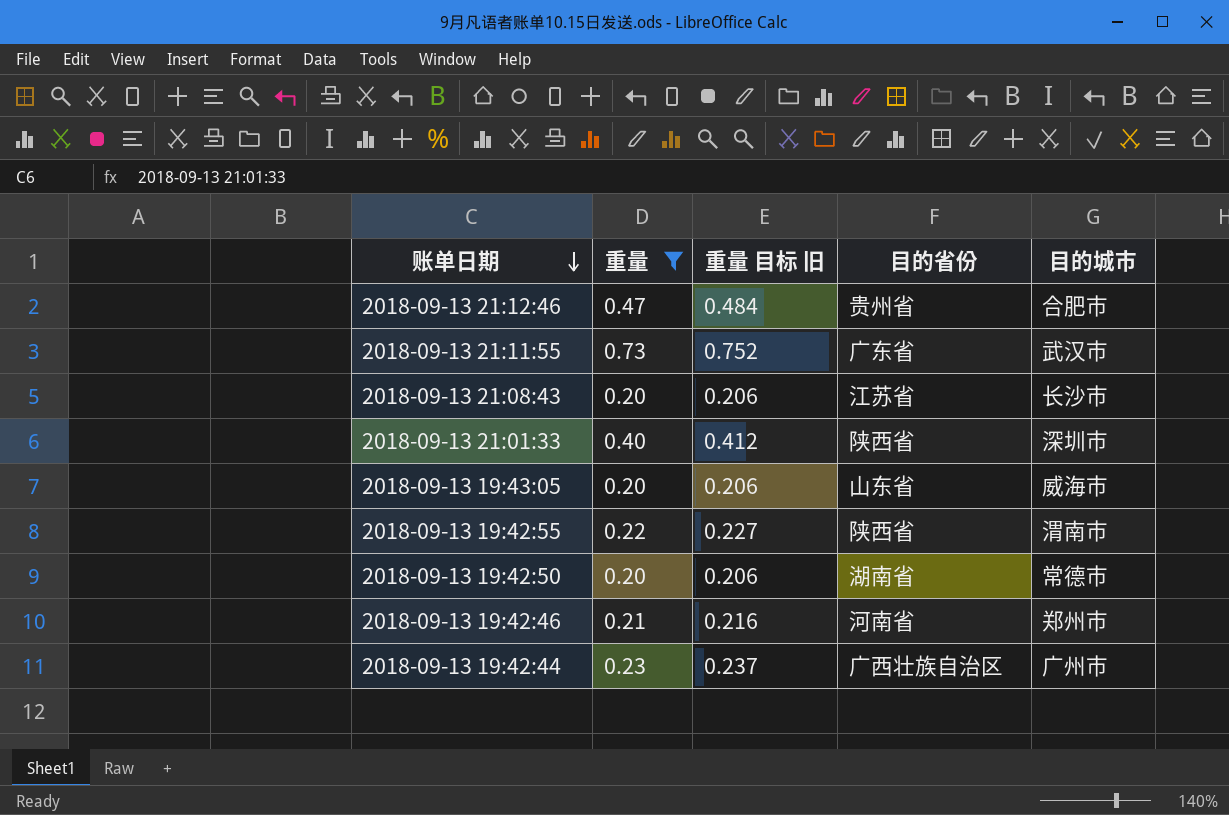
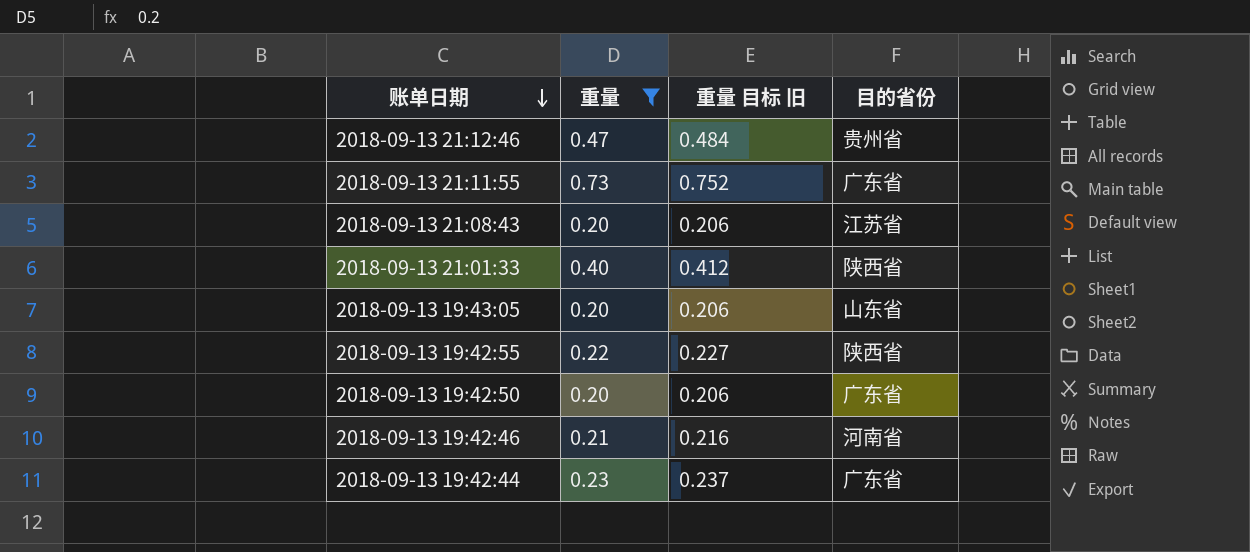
column 目的城市 | position: 5 -> none
2018-09-13 19:42:50 | 目的省份: 湖南省 -> 广东省
2018-09-13 19:42:44 | 目的省份: 广西壮族自治区 -> 广东省

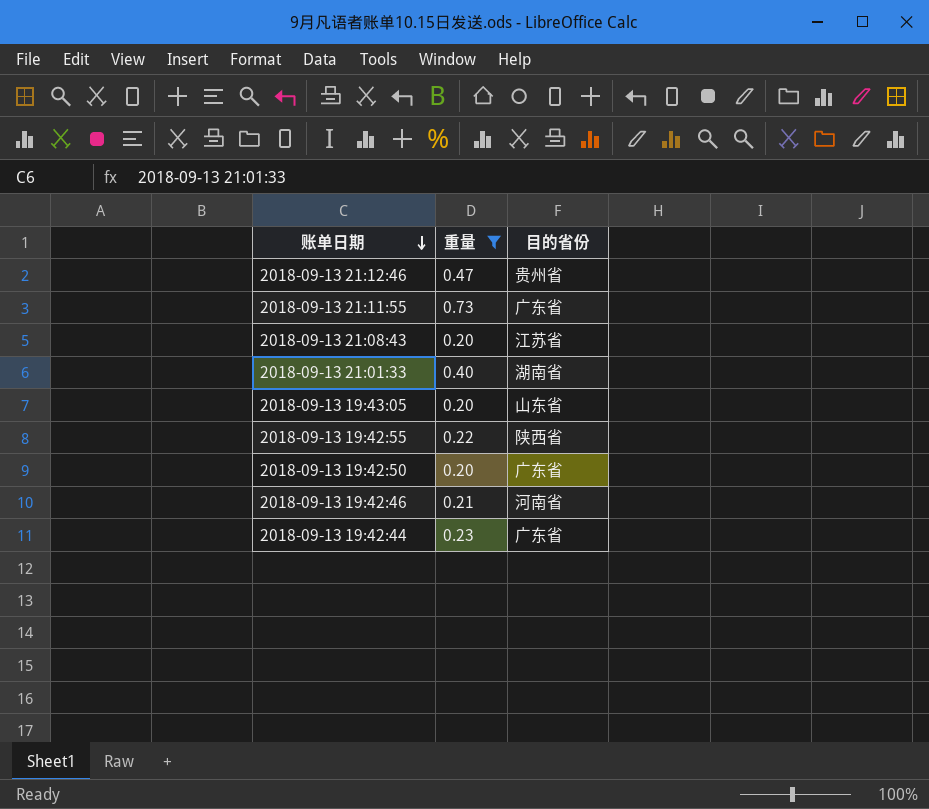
column 重量 目标 旧 | formula: [重量] * 1.03 -> none
2018-09-13 21:01:33 | 目的省份: 陕西省 -> 湖南省

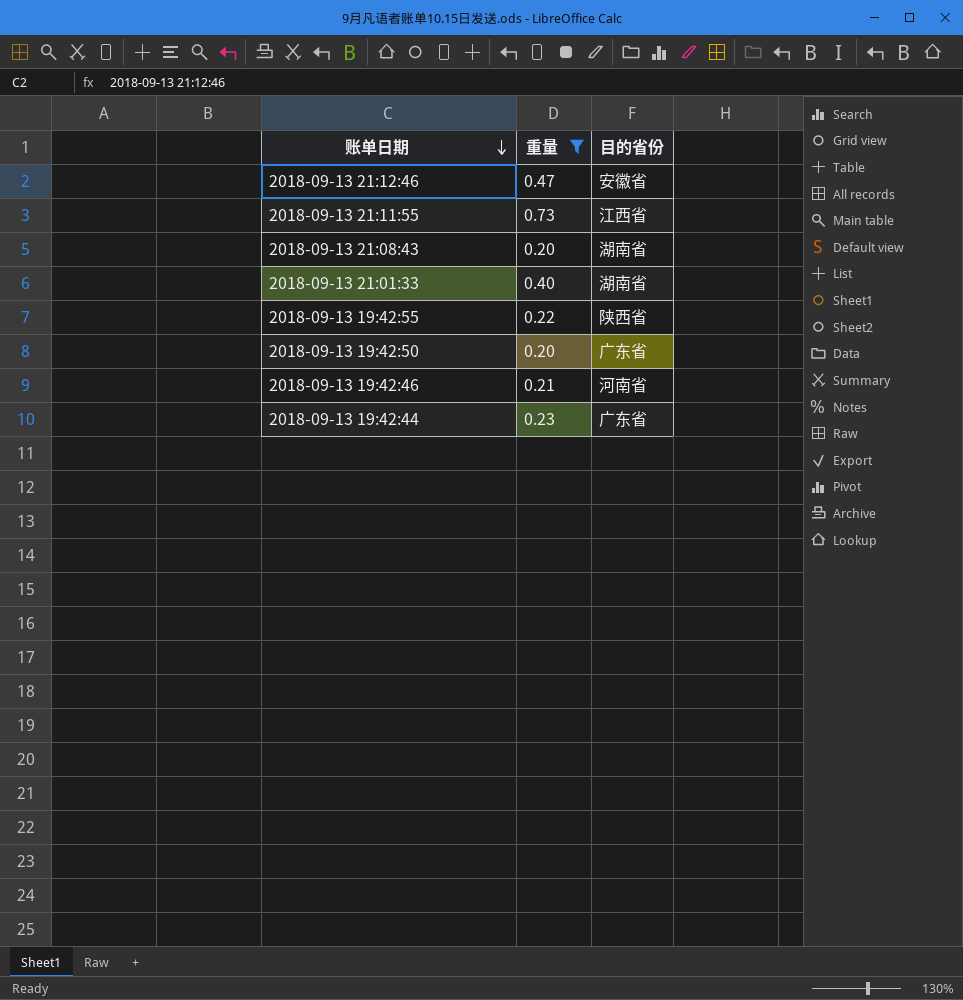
row 2018-09-13 19:43:05: 0.20 | 山东省 -> none
2018-09-13 21:12:46 | 目的省份: 贵州省 -> 安徽省
2018-09-13 21:11:55 | 目的省份: 广东省 -> 江西省
2018-09-13 21:08:43 | 目的省份: 江苏省 -> 湖南省

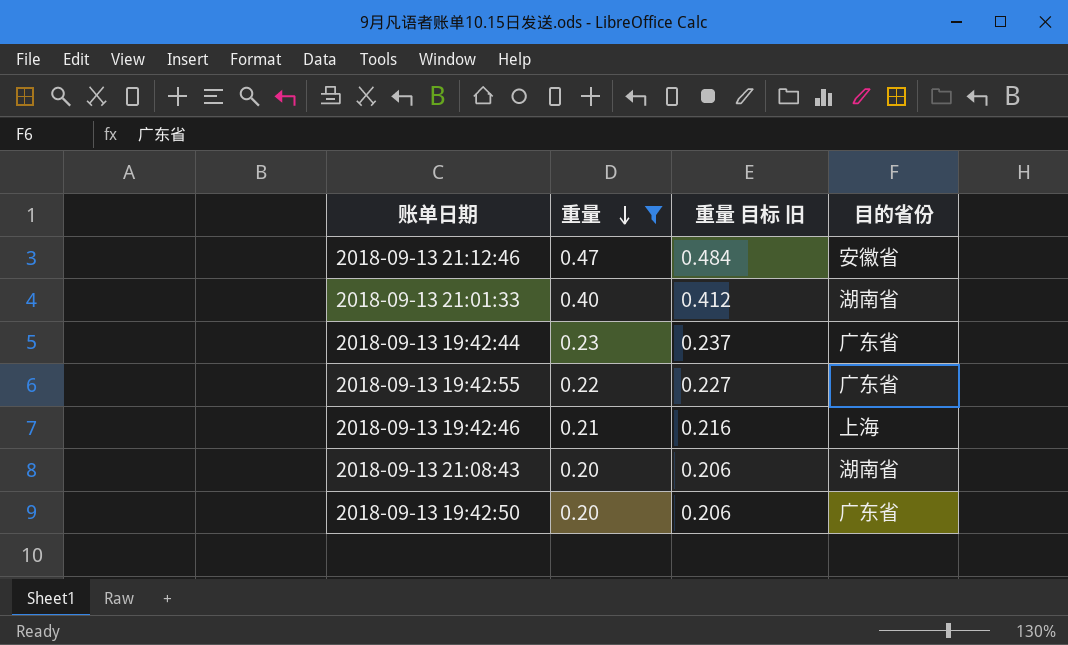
row order: 账单日期 descending -> 重量 descending
column 重量 目标 旧 | formula: none -> [重量] * 1.03
row 2018-09-13 21:11:55: 0.73 | 江西省 -> none
2018-09-13 19:42:55 | 目的省份: 陕西省 -> 广东省
2018-09-13 19:42:46 | 目的省份: 河南省 -> 上海

